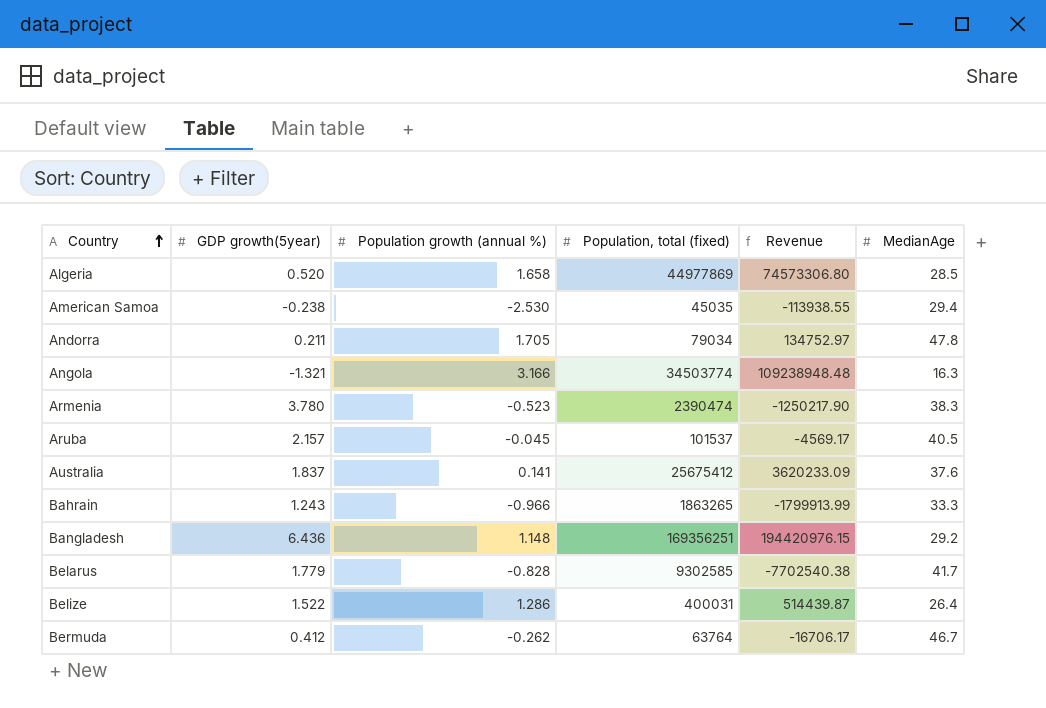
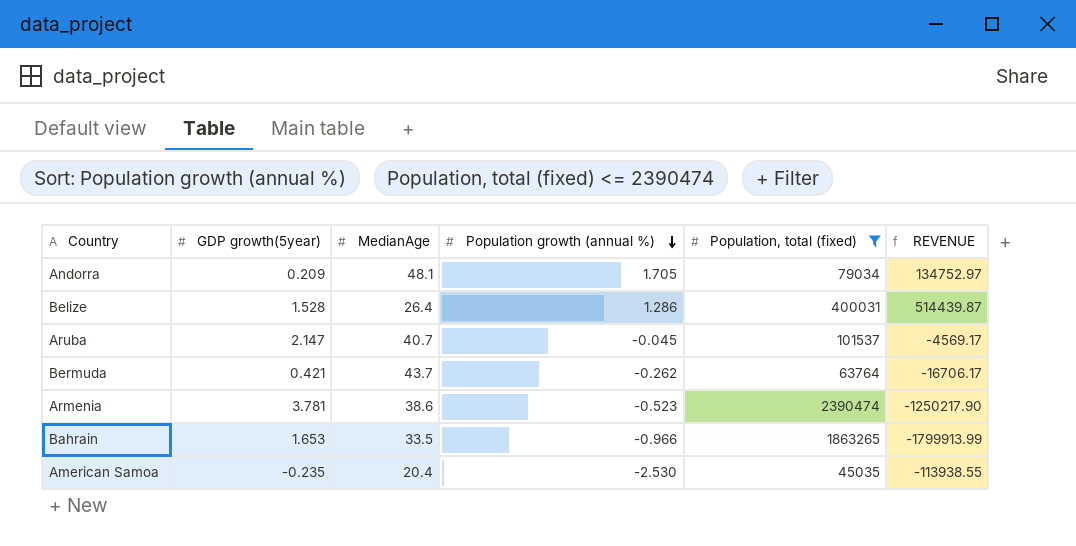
filter: none -> Population, total (fixed) <= 2390474
row order: Country ascending -> Population growth (annual %) descending
column MedianAge | position: 6 -> 3
column name: Revenue -> REVENUE
Andorra | GDP growth(5year): 0.211 -> 0.209
Andorra | MedianAge: 47.8 -> 48.1
Belize | GDP growth(5year): 1.522 -> 1.528
Aruba | GDP growth(5year): 2.157 -> 2.147
Aruba | MedianAge: 40.5 -> 40.7
Bermuda | GDP growth(5year): 0.412 -> 0.421
Bermuda | MedianAge: 46.7 -> 43.7
Armenia | GDP growth(5year): 3.780 -> 3.781
Armenia | MedianAge: 38.3 -> 38.6
Bahrain | GDP growth(5year): 1.243 -> 1.653
Bahrain | MedianAge: 33.3 -> 33.5
American Samoa | GDP growth(5year): -0.238 -> -0.235
American Samoa | MedianAge: 29.4 -> 20.4

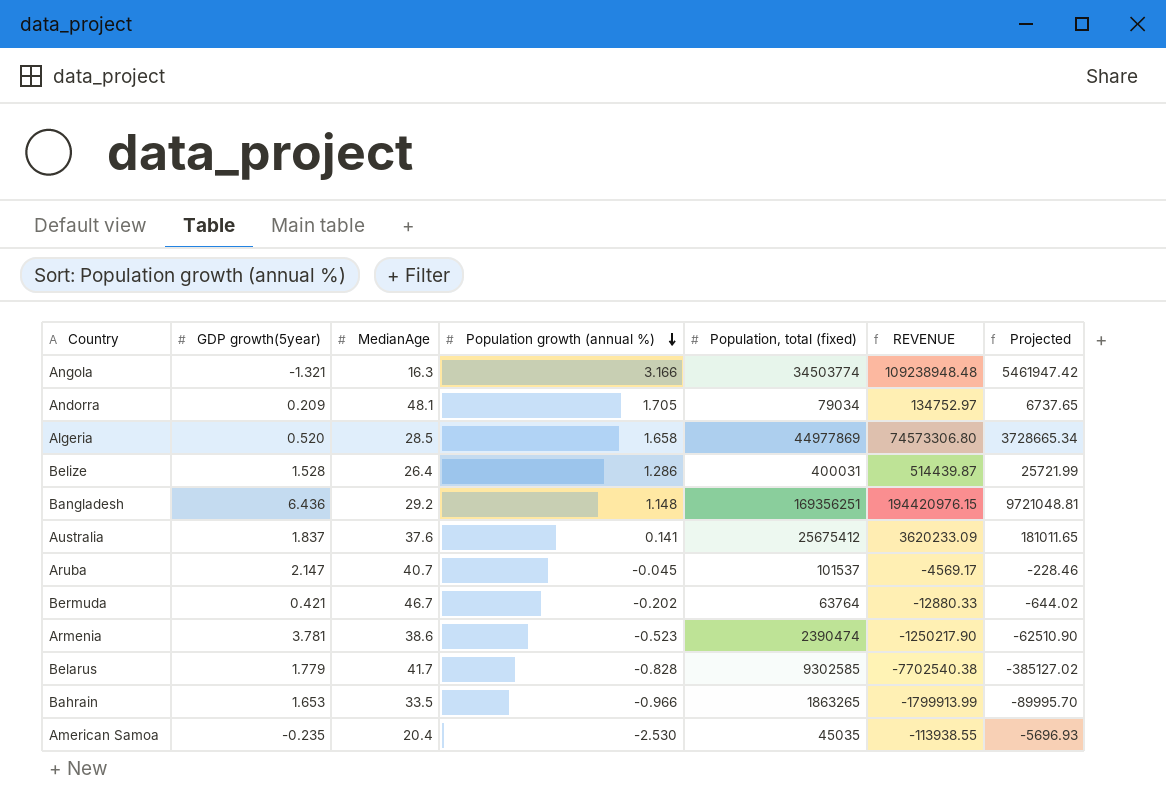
filter: Population, total (fixed) <= 2390474 -> none
column Projected | formula: none -> [REVENUE] * 0.05
Bermuda | MedianAge: 43.7 -> 46.7
Bermuda | Population growth (annual %): -0.262 -> -0.202
Bermuda | REVENUE: -16706.17 -> -12880.33

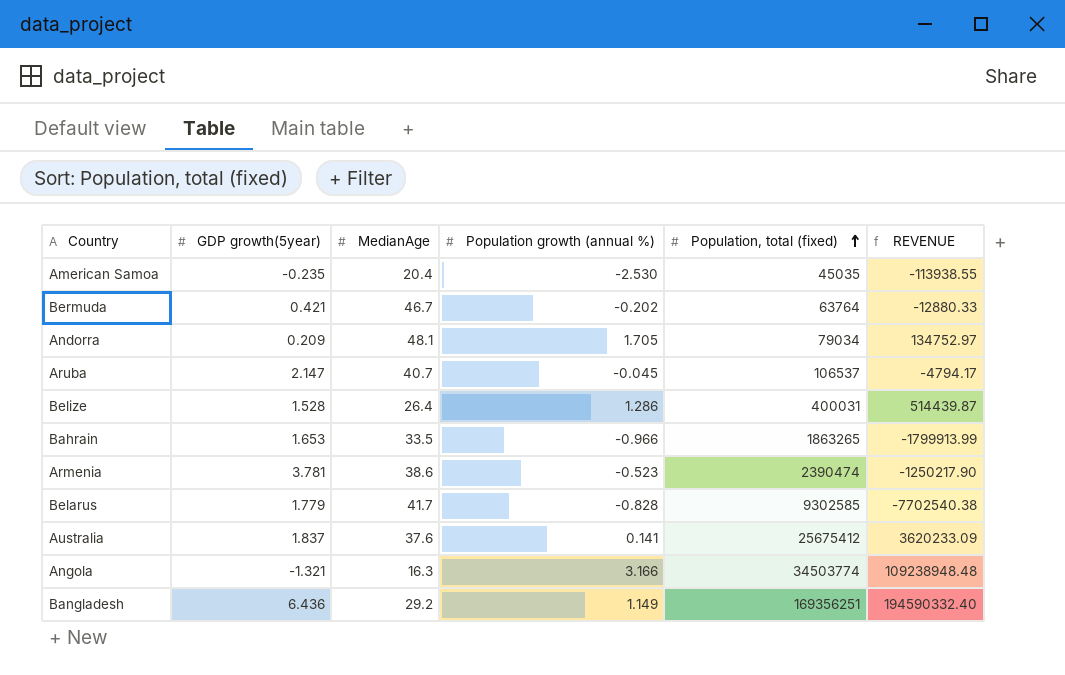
row order: Population growth (annual %) descending -> Population, total (fixed) ascending
column Projected | formula: [REVENUE] * 0.05 -> none
row Algeria: 0.520 | 28.5 | 1.658 | 44977869 | 74573306.80 | 3728665.34 -> none
Aruba | Population, total (fixed): 101537 -> 106537
Aruba | REVENUE: -4569.17 -> -4794.17
Bangladesh | Population growth (annual %): 1.148 -> 1.149
Bangladesh | REVENUE: 194420976.15 -> 194590332.40

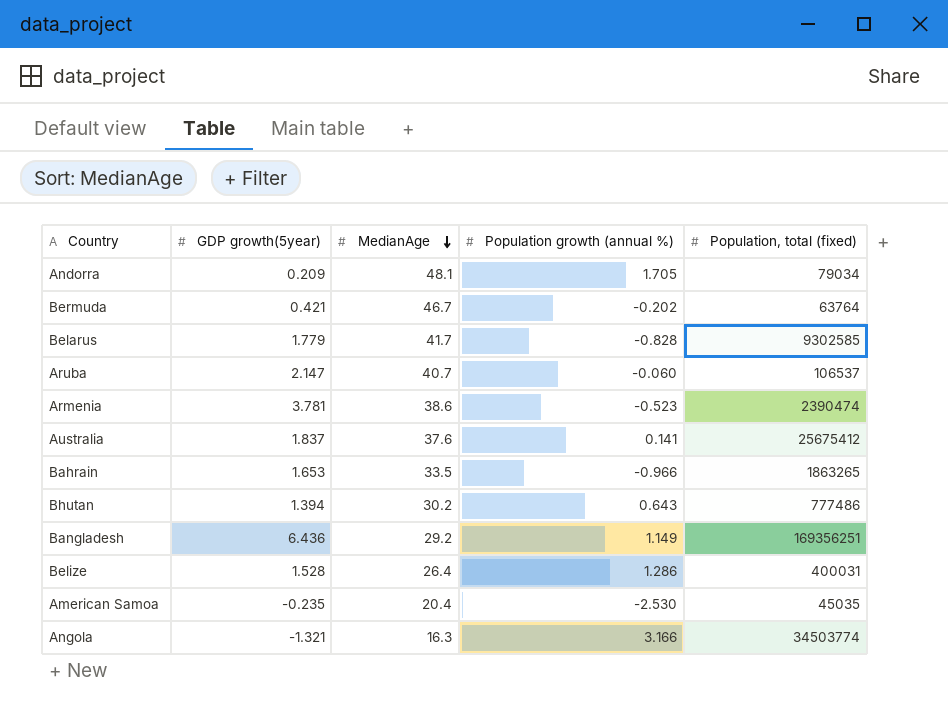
row order: Population, total (fixed) ascending -> MedianAge descending
column REVENUE | formula: [Population growth (annual %)] * [Population, total (fixed)] -> none
Aruba | Population growth (annual %): -0.045 -> -0.060
row Bhutan: none -> 1.394 | 30.2 | 0.643 | 777486

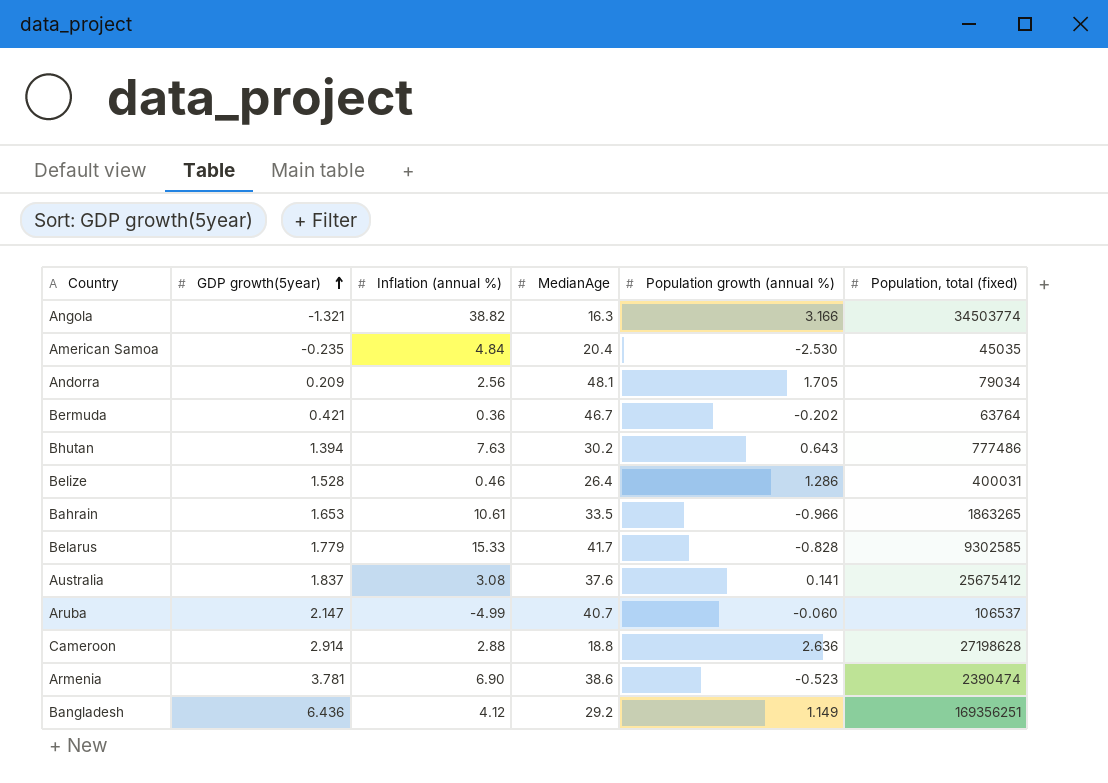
row order: MedianAge descending -> GDP growth(5year) ascending
column Inflation (annual %) | position: none -> 3
row Cameroon: none -> 2.914 | 2.88 | 18.8 | 2.636 | 27198628

